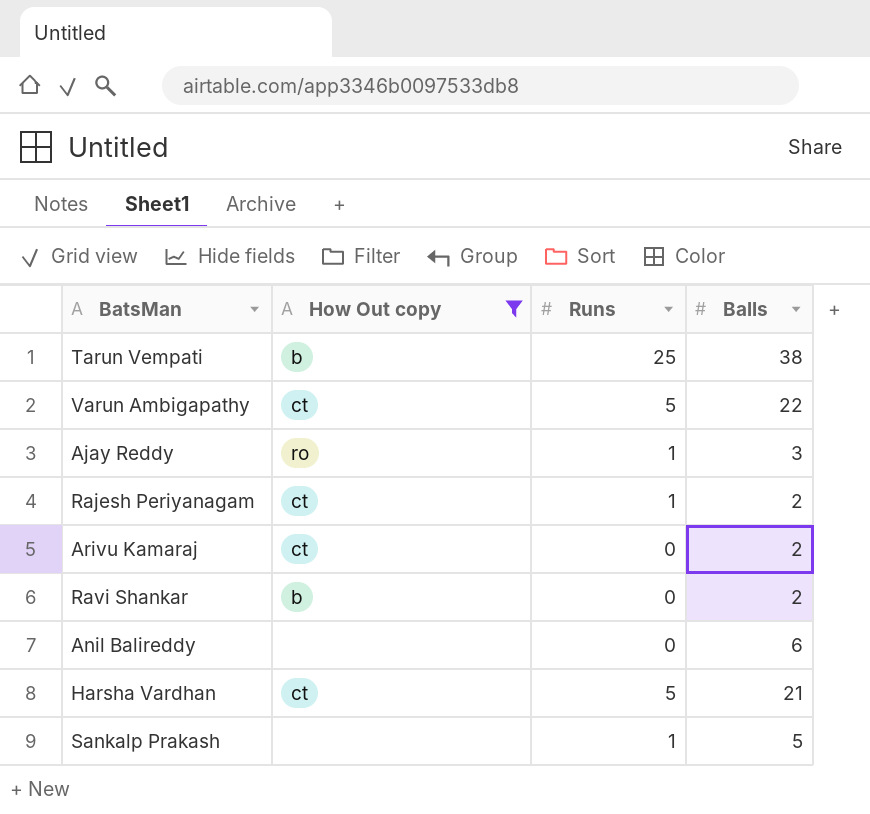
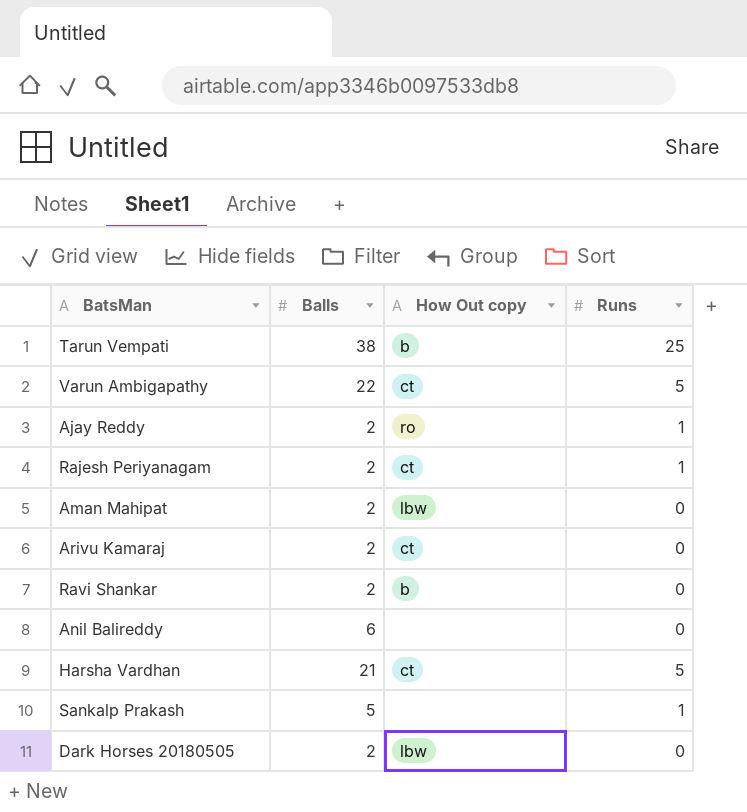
filter: How Out copy != lbw -> none
column Balls | position: 4 -> 2
Ajay Reddy | Balls: 3 -> 2

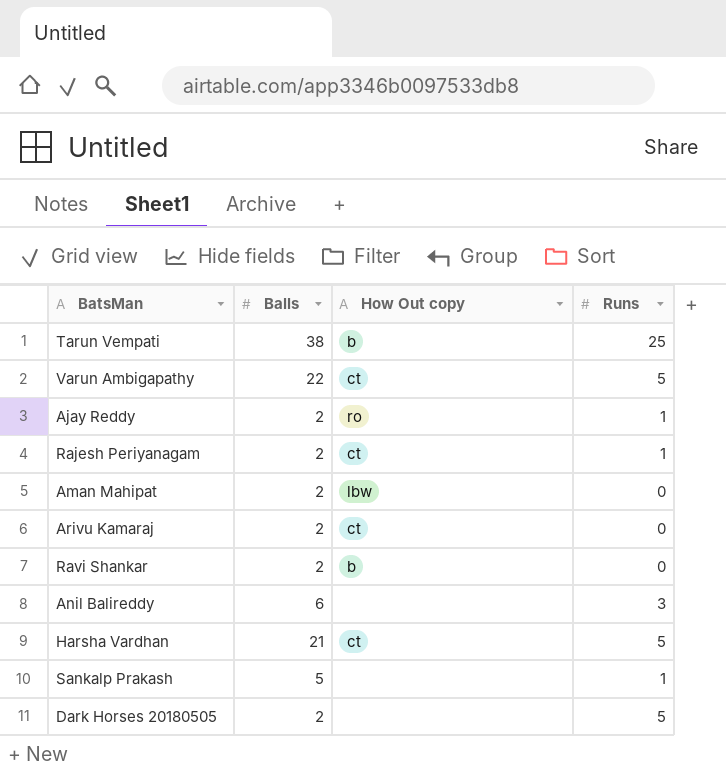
Anil Balireddy | Runs: 0 -> 3
Dark Horses 20180505 | How Out copy: lbw -> none
Dark Horses 20180505 | Runs: 0 -> 5

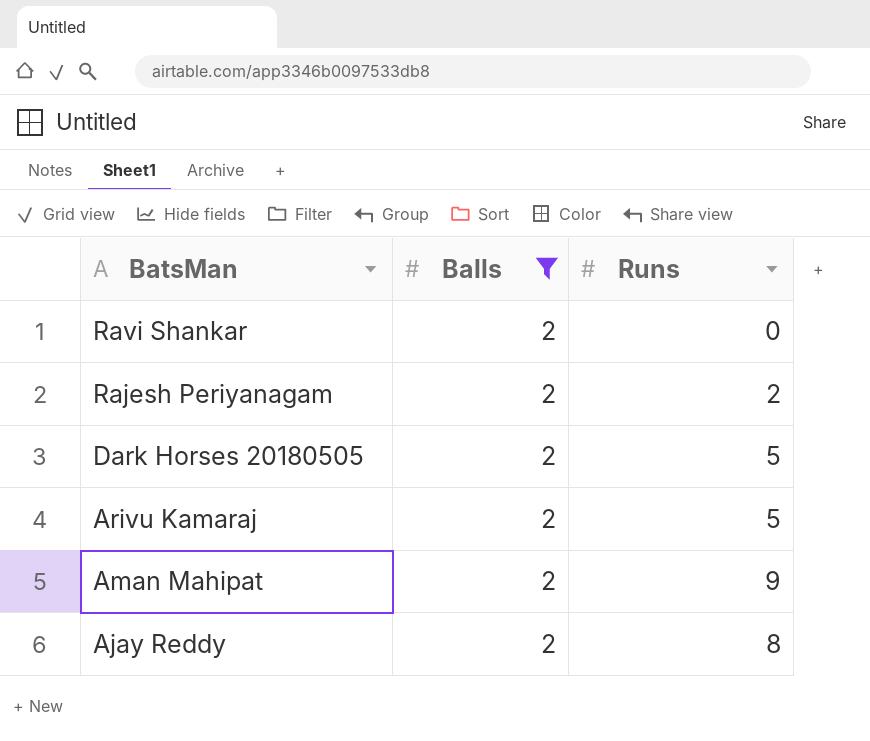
filter: none -> Balls = 2
row order: none -> BatsMan descending
column How Out copy | position: 3 -> none
Rajesh Periyanagam | Runs: 1 -> 2
Arivu Kamaraj | Runs: 0 -> 5
Aman Mahipat | Runs: 0 -> 9
Ajay Reddy | Runs: 1 -> 8

